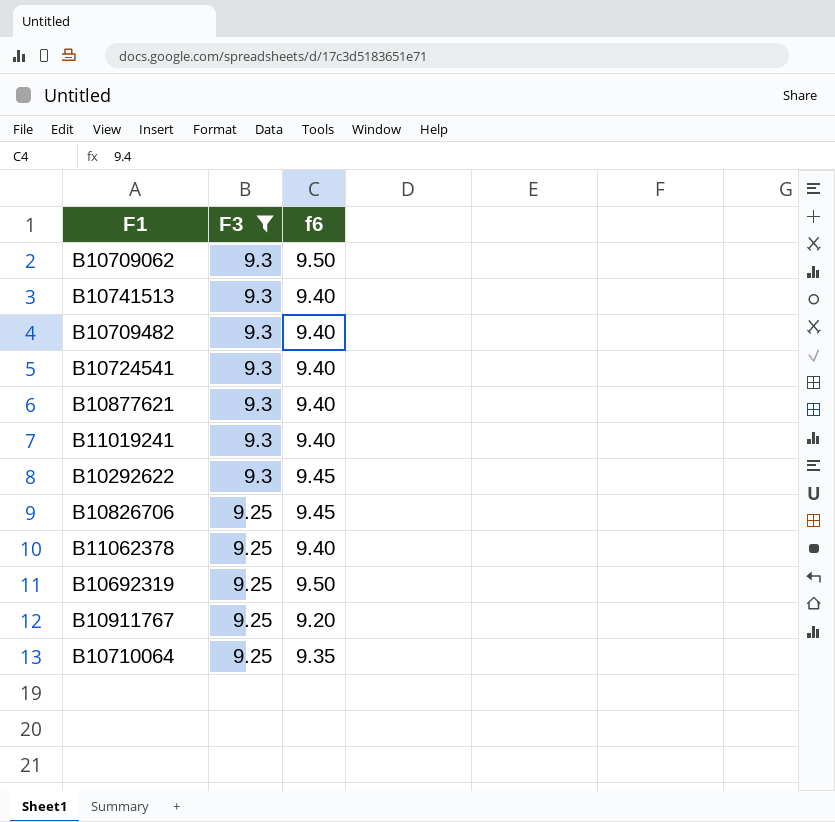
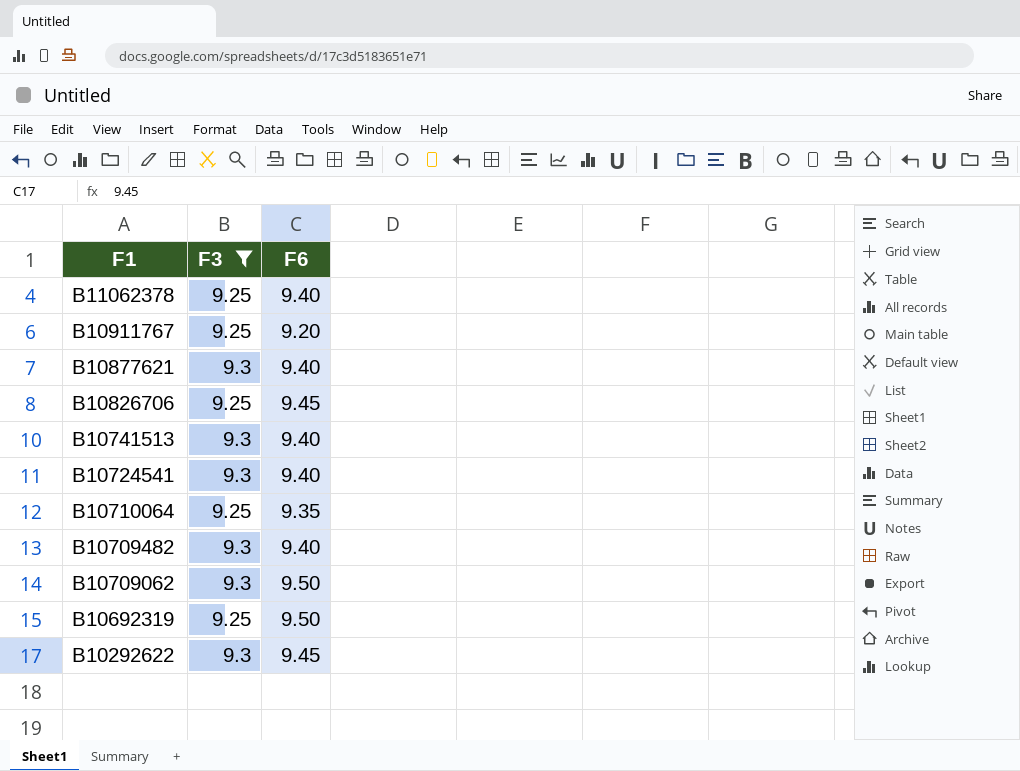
row order: F3 descending -> F1 descending
column name: f6 -> F6
row B11019241: 9.3 | 9.40 -> none

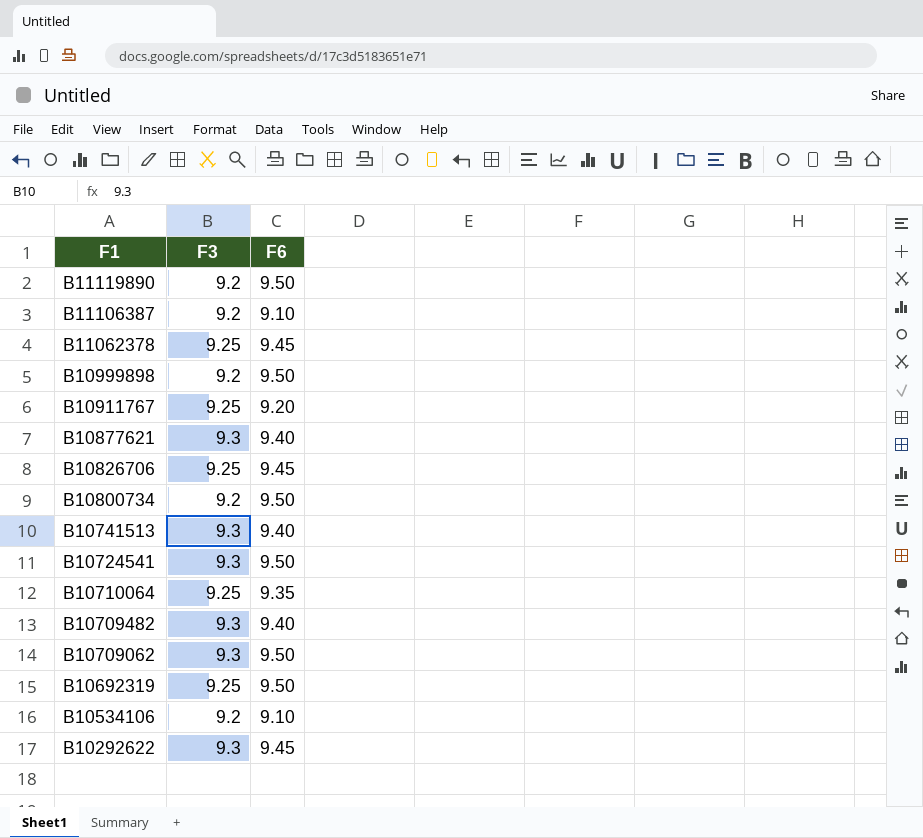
filter: F3 != 9.2 -> none
B11062378 | F6: 9.40 -> 9.45
B10724541 | F6: 9.40 -> 9.50

